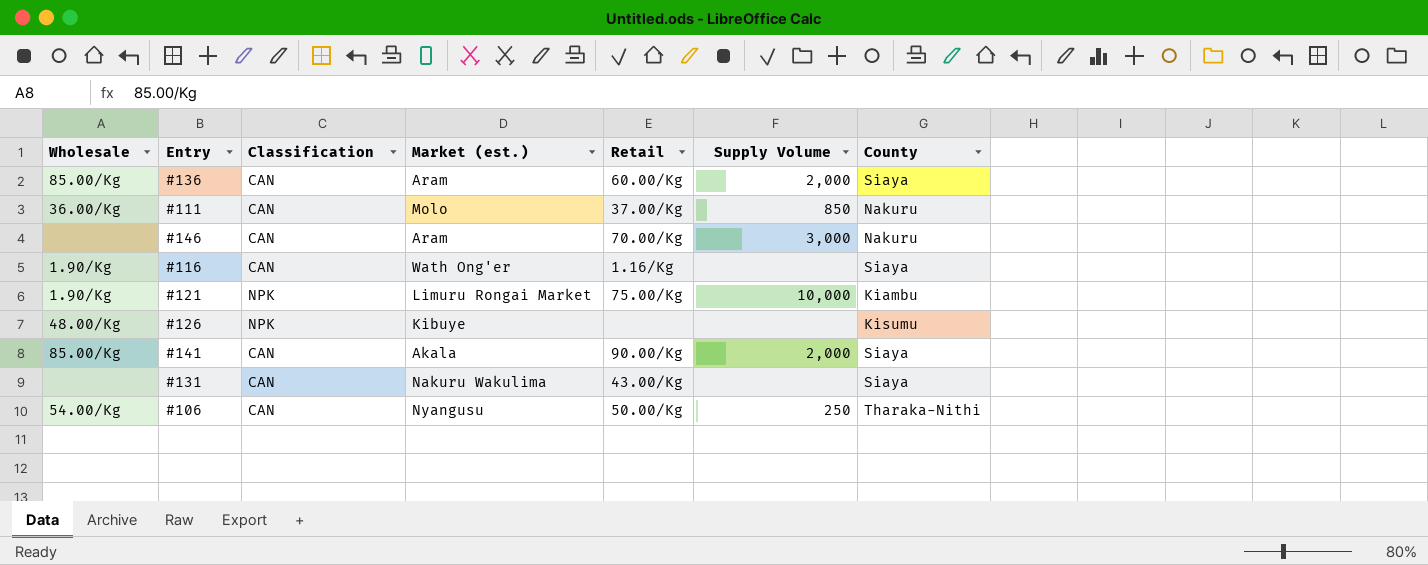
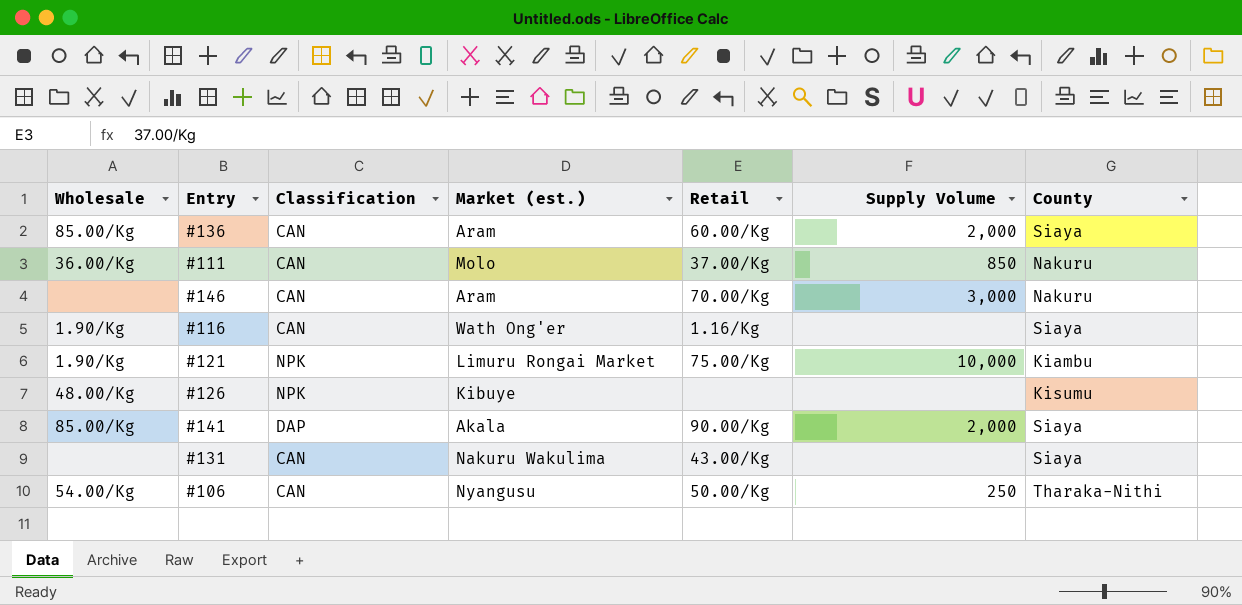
#141 | Classification: CAN -> DAP

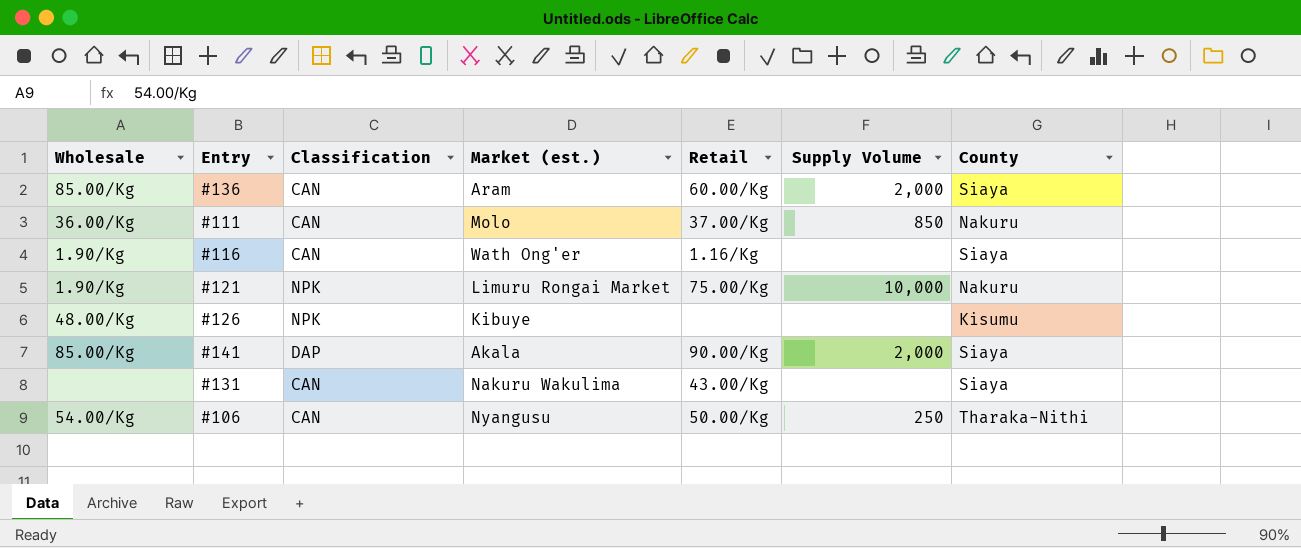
row #146: none | CAN | Aram | 70.00/Kg | 3,000 | Nakuru -> none
#121 | County: Kiambu -> Nakuru

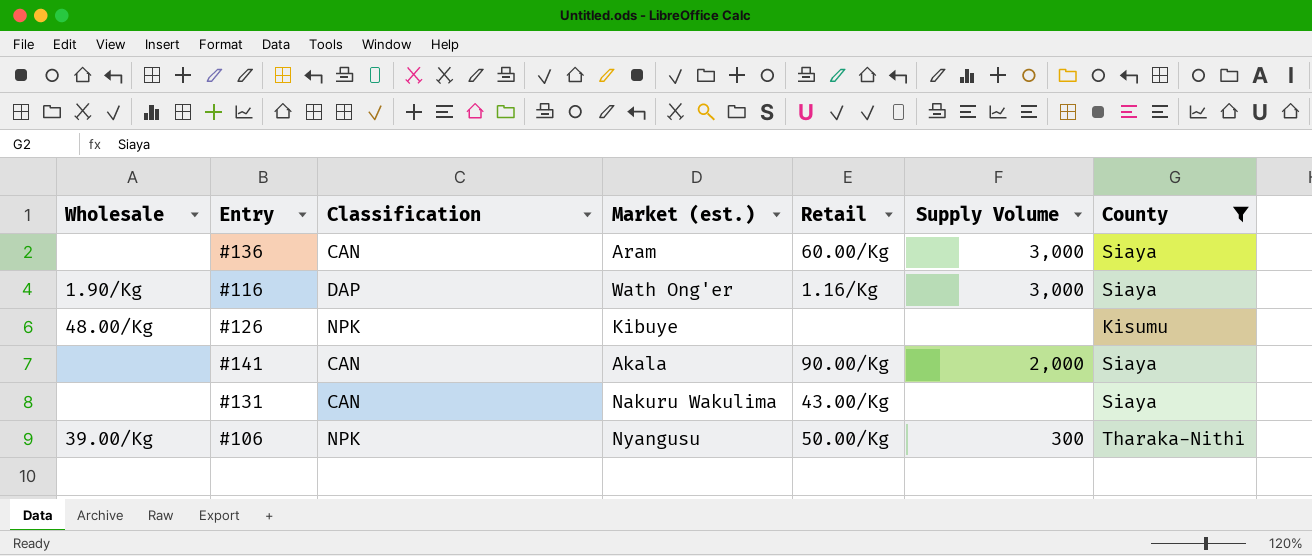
filter: none -> County != Nakuru
#136 | Wholesale: 85.00/Kg -> none
#136 | Supply Volume: 2,000 -> 3,000
#116 | Classification: CAN -> DAP
#116 | Supply Volume: none -> 3,000
#141 | Wholesale: 85.00/Kg -> none
#141 | Classification: DAP -> CAN
#106 | Wholesale: 54.00/Kg -> 39.00/Kg
#106 | Classification: CAN -> NPK
#106 | Supply Volume: 250 -> 300

